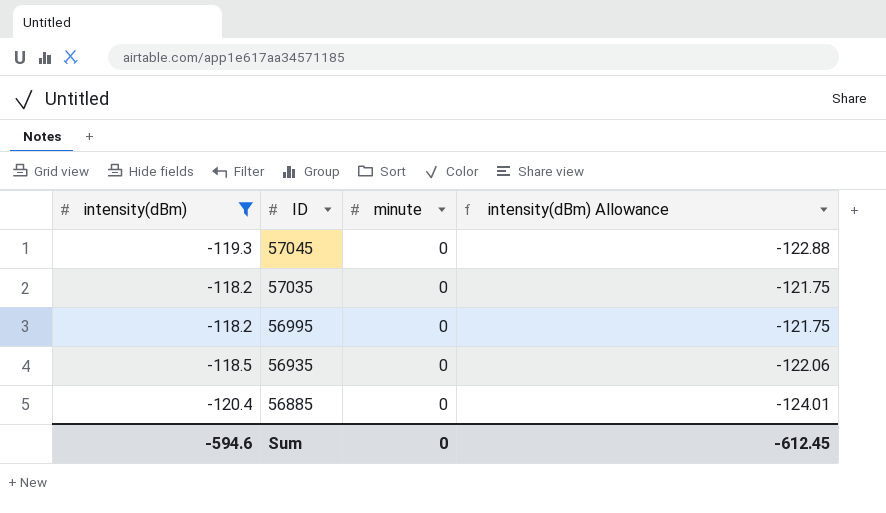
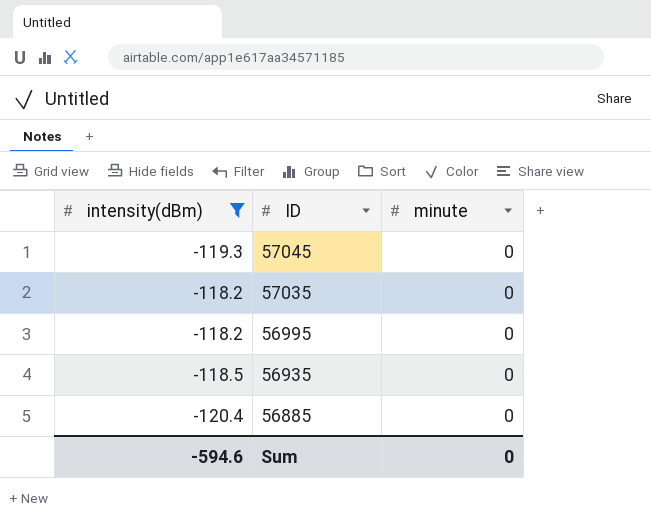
column intensity(dBm) Allowance | formula: [intensity(dBm)] * 1.03 -> none

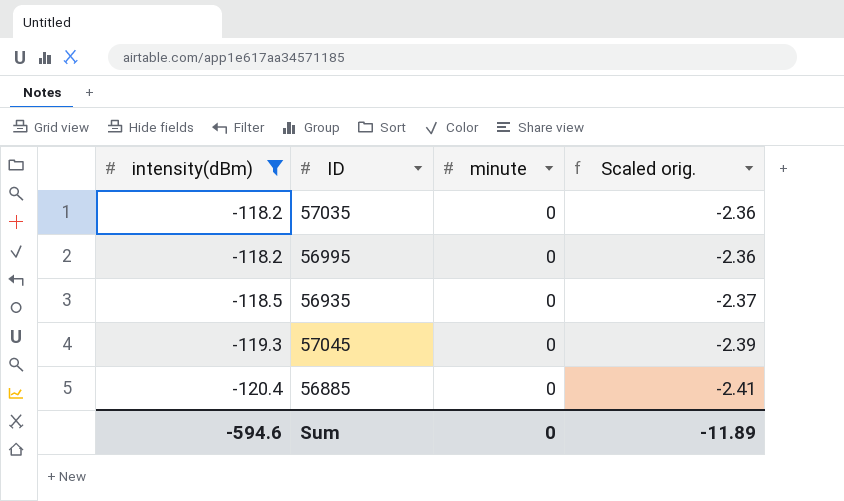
row order: ID descending -> intensity(dBm) descending
column Scaled orig. | formula: none -> [intensity(dBm)] * 0.02

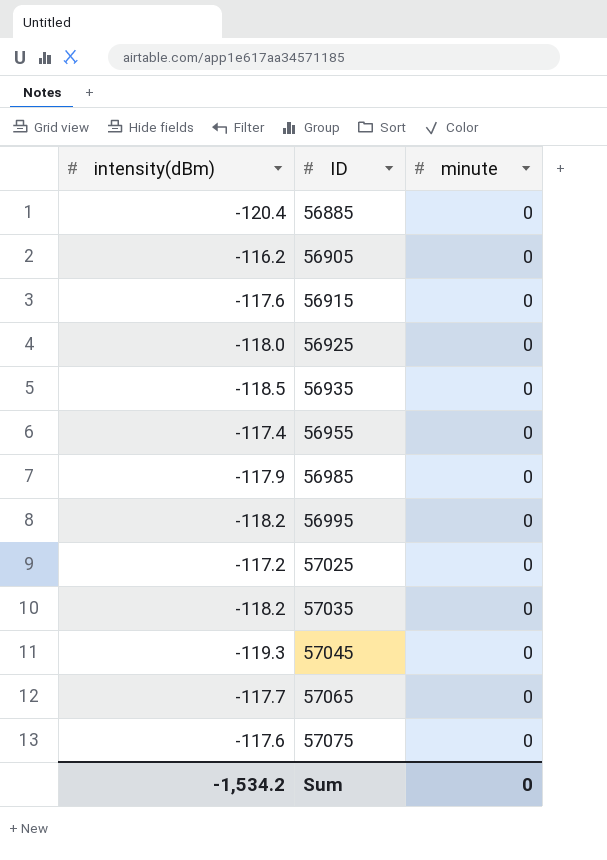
filter: intensity(dBm) <= -118.2 -> none
row order: intensity(dBm) descending -> ID ascending
column Scaled orig. | formula: [intensity(dBm)] * 0.02 -> none
Sum | intensity(dBm): -594.6 -> -1,534.2

